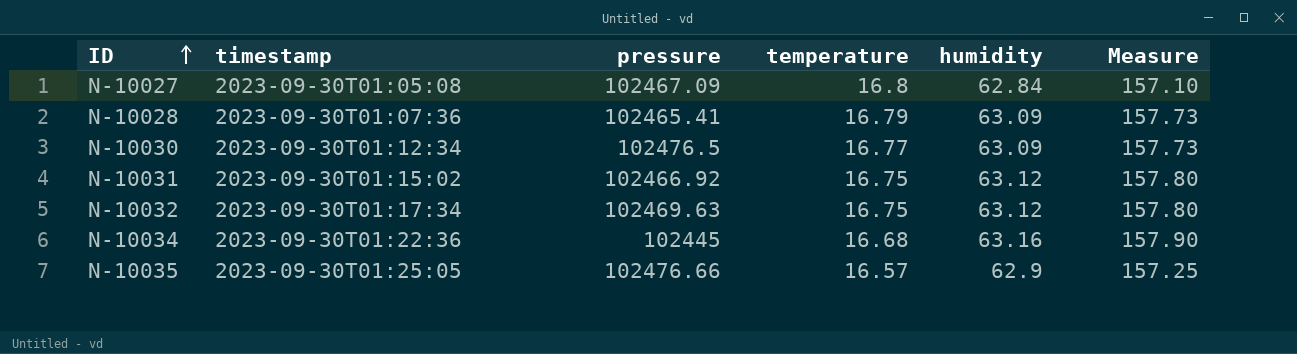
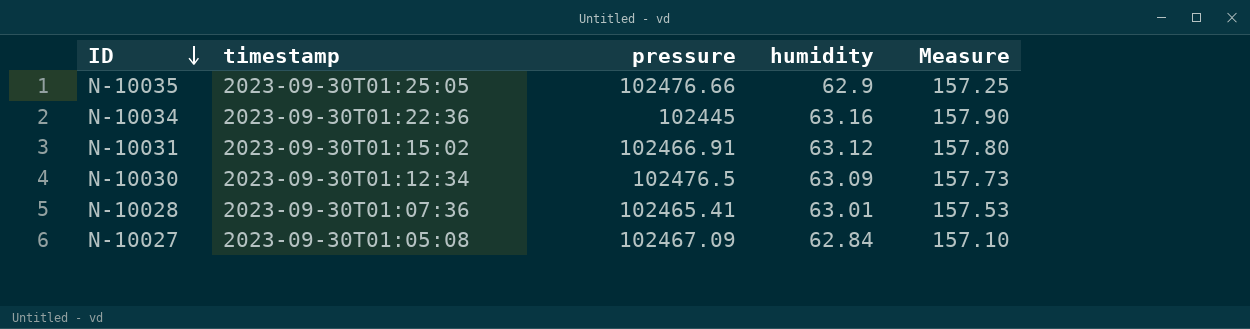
row order: ID ascending -> ID descending
column temperature | position: 4 -> none
row N-10032: 2023-09-30T01:17:34 | 102469.63 | 16.75 | 63.12 | 157.80 -> none
N-10031 | pressure: 102466.92 -> 102466.91
N-10028 | humidity: 63.09 -> 63.01
N-10028 | Measure: 157.73 -> 157.53

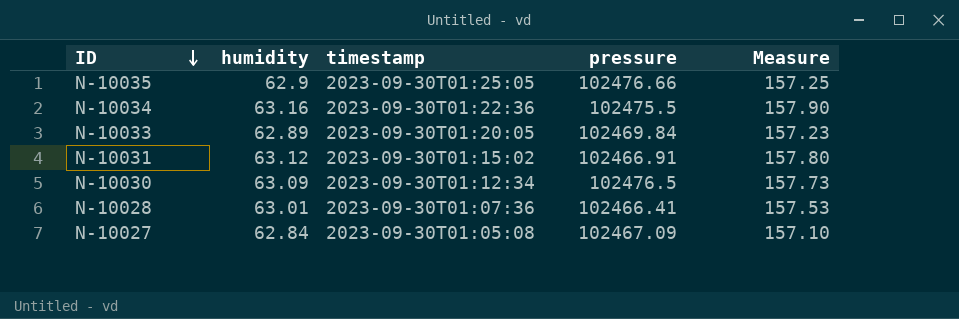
column humidity | position: 4 -> 2
N-10034 | pressure: 102445 -> 102475.5
row N-10033: none -> 62.89 | 2023-09-30T01:20:05 | 102469.84 | 157.23
N-10028 | pressure: 102465.41 -> 102466.41

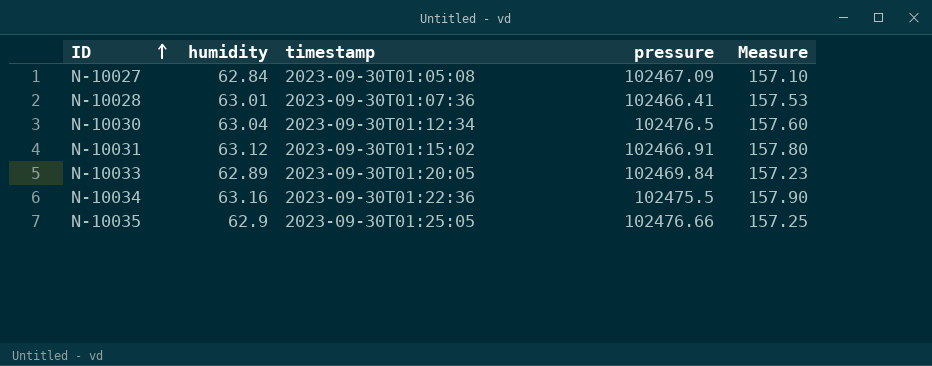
row order: ID descending -> ID ascending
N-10030 | humidity: 63.09 -> 63.04
N-10030 | Measure: 157.73 -> 157.60

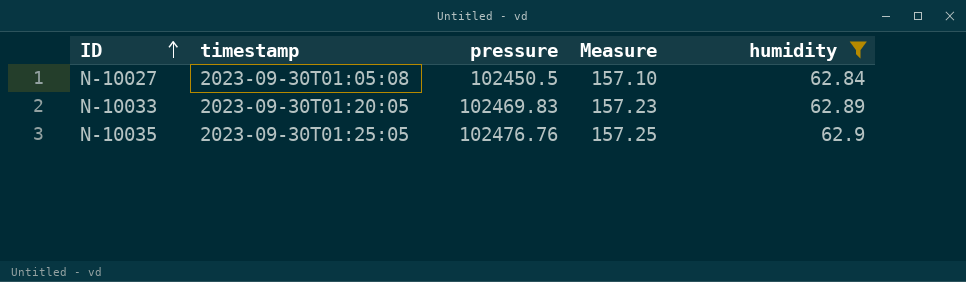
filter: none -> humidity <= 62.9
column humidity | position: 2 -> 5
N-10027 | pressure: 102467.09 -> 102450.5
N-10033 | pressure: 102469.84 -> 102469.83
N-10035 | pressure: 102476.66 -> 102476.76

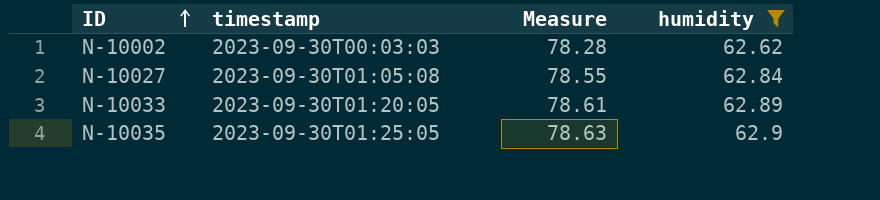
column pressure | position: 3 -> none
column Measure | formula: [humidity] * 2.5 -> [humidity] * 1.25
row N-10002: none -> 2023-09-30T00:03:03 | 78.28 | 62.62

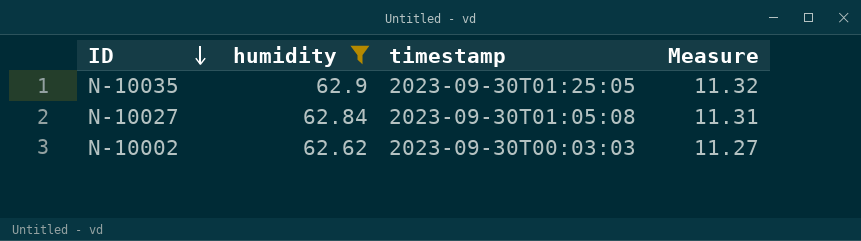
row order: ID ascending -> ID descending
column humidity | position: 4 -> 2
column Measure | formula: [humidity] * 1.25 -> [humidity] * 0.18
row N-10033: 2023-09-30T01:20:05 | 78.61 | 62.89 -> none

